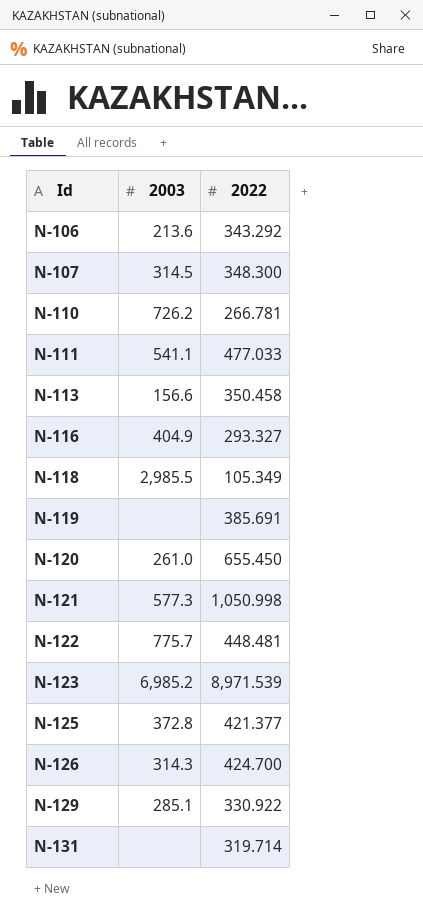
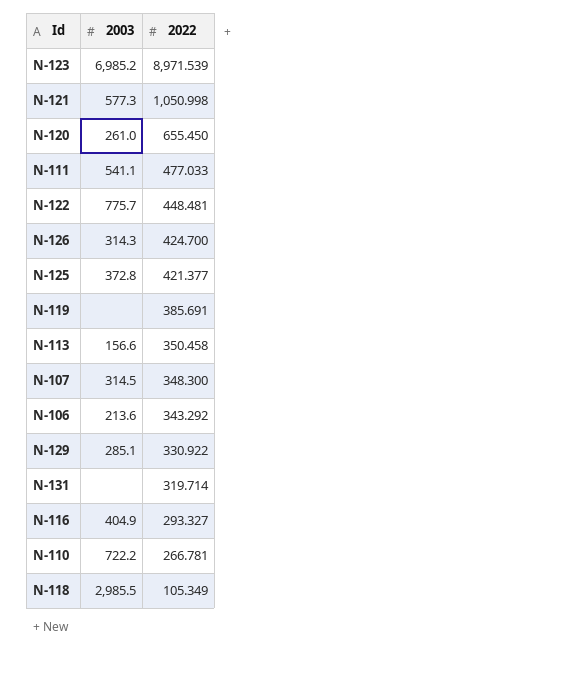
row order: Id ascending -> 2022 descending
N-110 | 2003: 726.2 -> 722.2

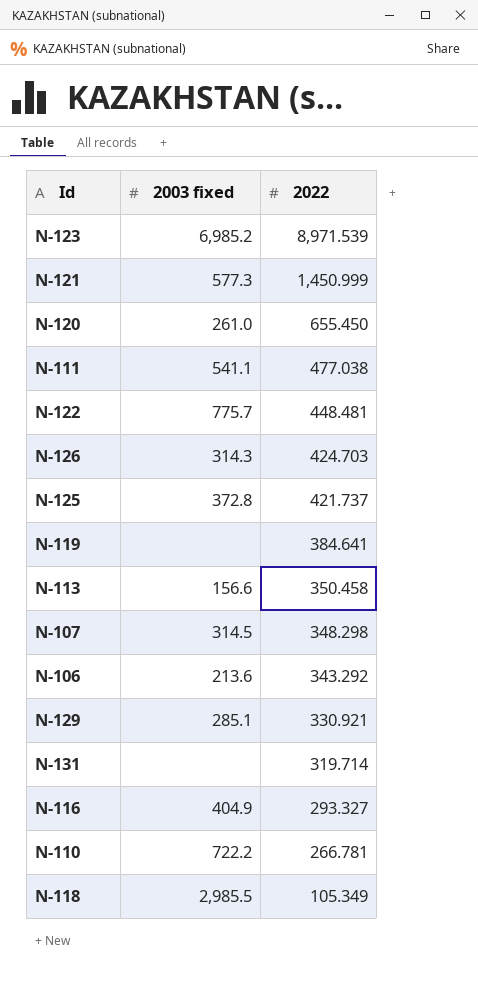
column name: 2003 -> 2003 fixed
N-121 | 2022: 1,050.998 -> 1,450.999
N-111 | 2022: 477.033 -> 477.038
N-126 | 2022: 424.700 -> 424.703
N-125 | 2022: 421.377 -> 421.737
N-119 | 2022: 385.691 -> 384.641
N-107 | 2022: 348.300 -> 348.298
N-129 | 2022: 330.922 -> 330.921

